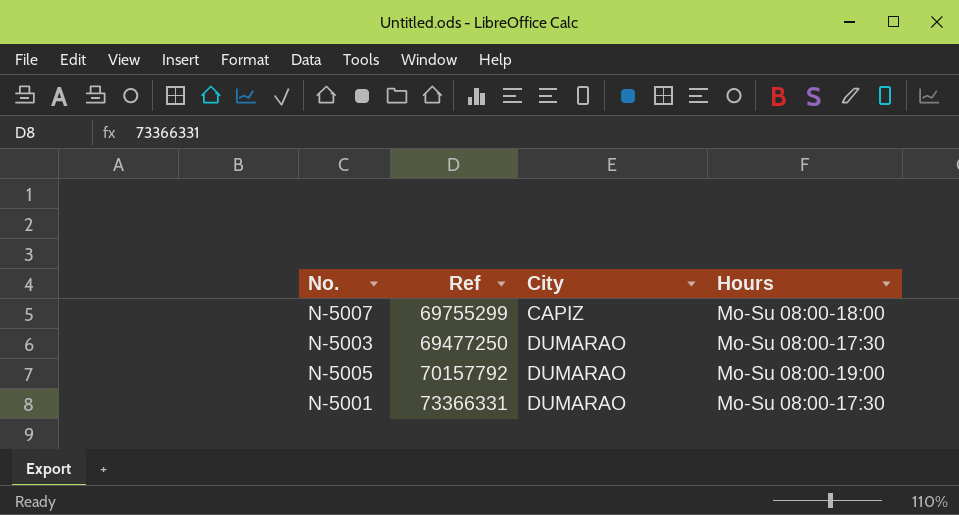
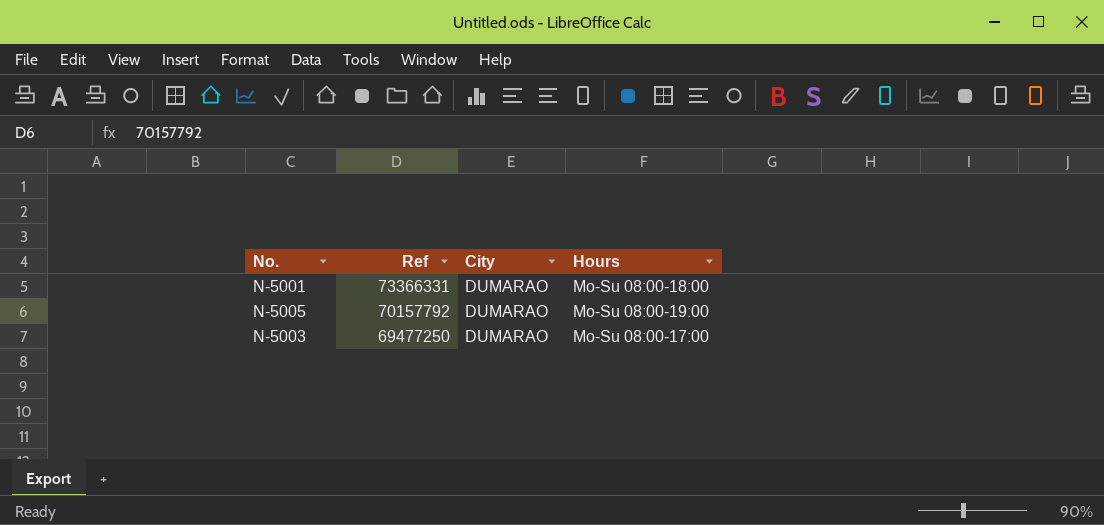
row order: City ascending -> Ref descending
row N-5007: 69755299 | CAPIZ | Mo-Su 08:00-18:00 -> none
N-5001 | Hours: Mo-Su 08:00-17:30 -> Mo-Su 08:00-18:00
N-5003 | Hours: Mo-Su 08:00-17:30 -> Mo-Su 08:00-17:00

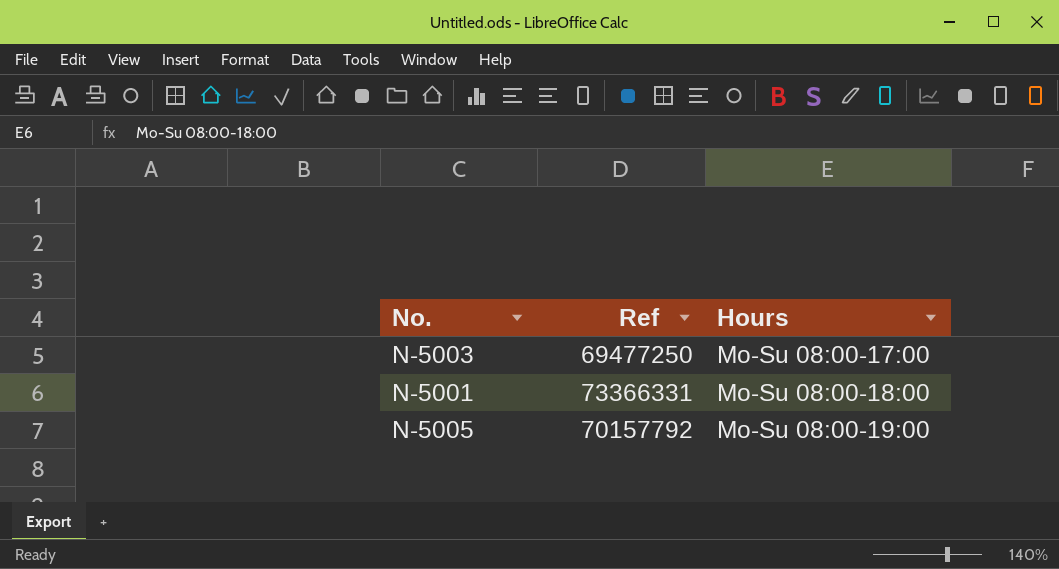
row order: Ref descending -> Hours ascending
column City | position: 3 -> none

